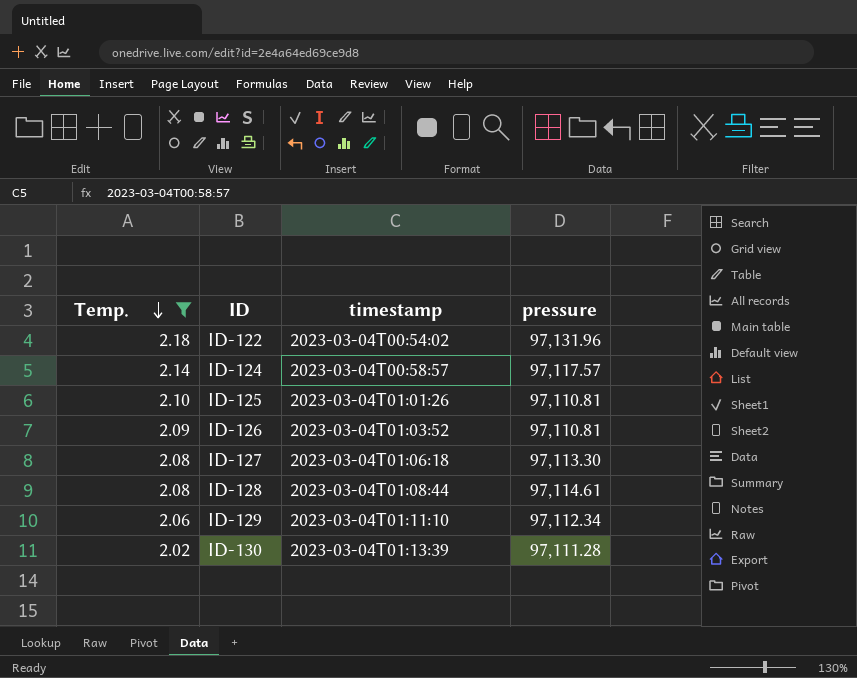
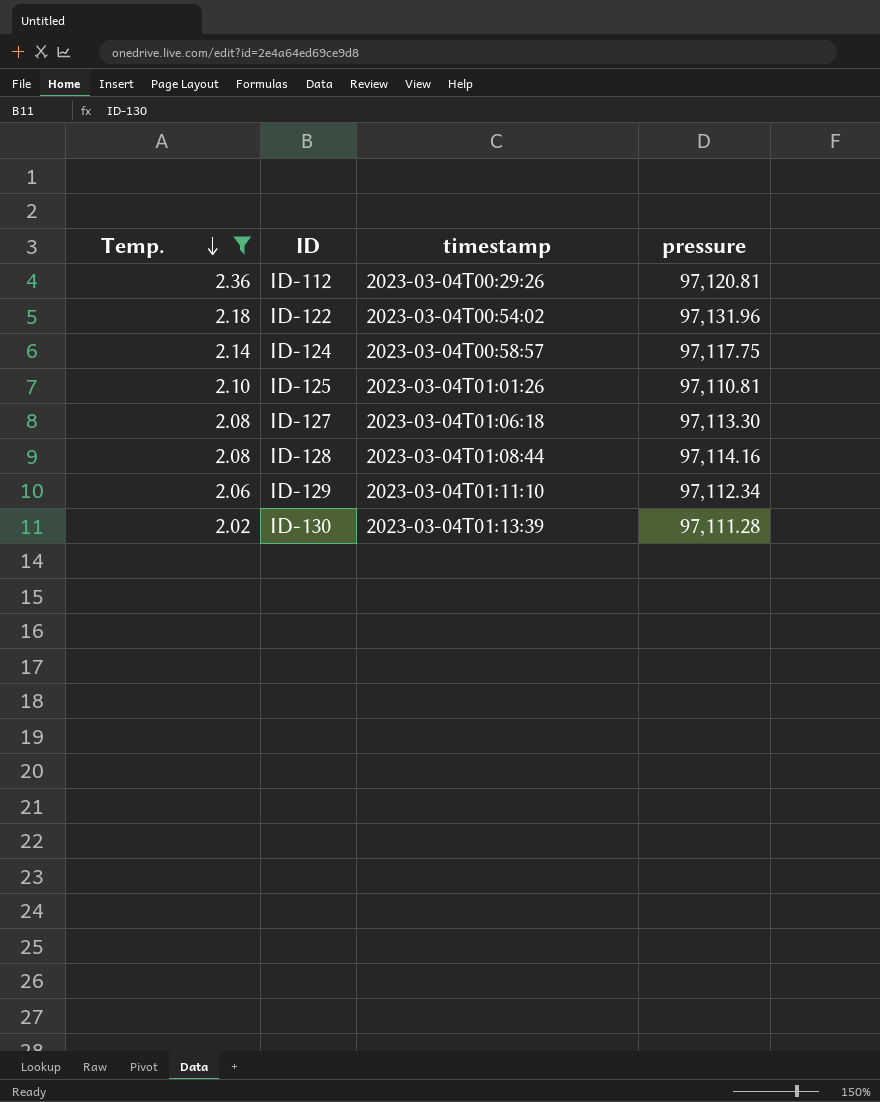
row ID-126: 2.09 | 2023-03-04T01:03:52 | 97,110.81 -> none
row ID-112: none -> 2.36 | 2023-03-04T00:29:26 | 97,120.81
ID-124 | pressure: 97,117.57 -> 97,117.75
ID-128 | pressure: 97,114.61 -> 97,114.16

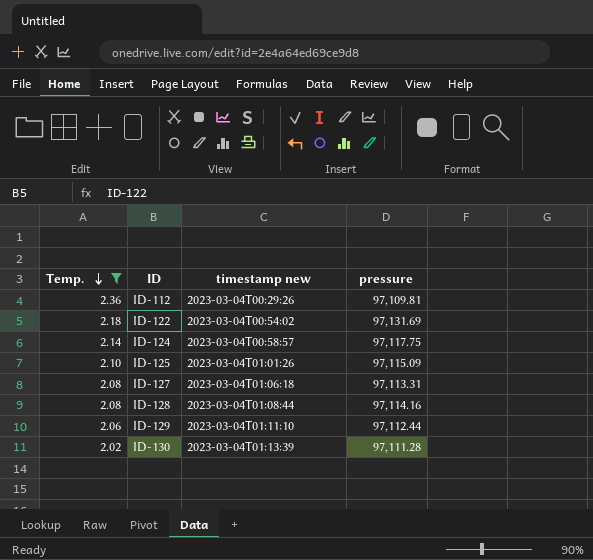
column name: timestamp -> timestamp new
ID-112 | pressure: 97,120.81 -> 97,109.81
ID-122 | pressure: 97,131.96 -> 97,131.69
ID-125 | pressure: 97,110.81 -> 97,115.09
ID-127 | pressure: 97,113.30 -> 97,113.31
ID-129 | pressure: 97,112.34 -> 97,112.44

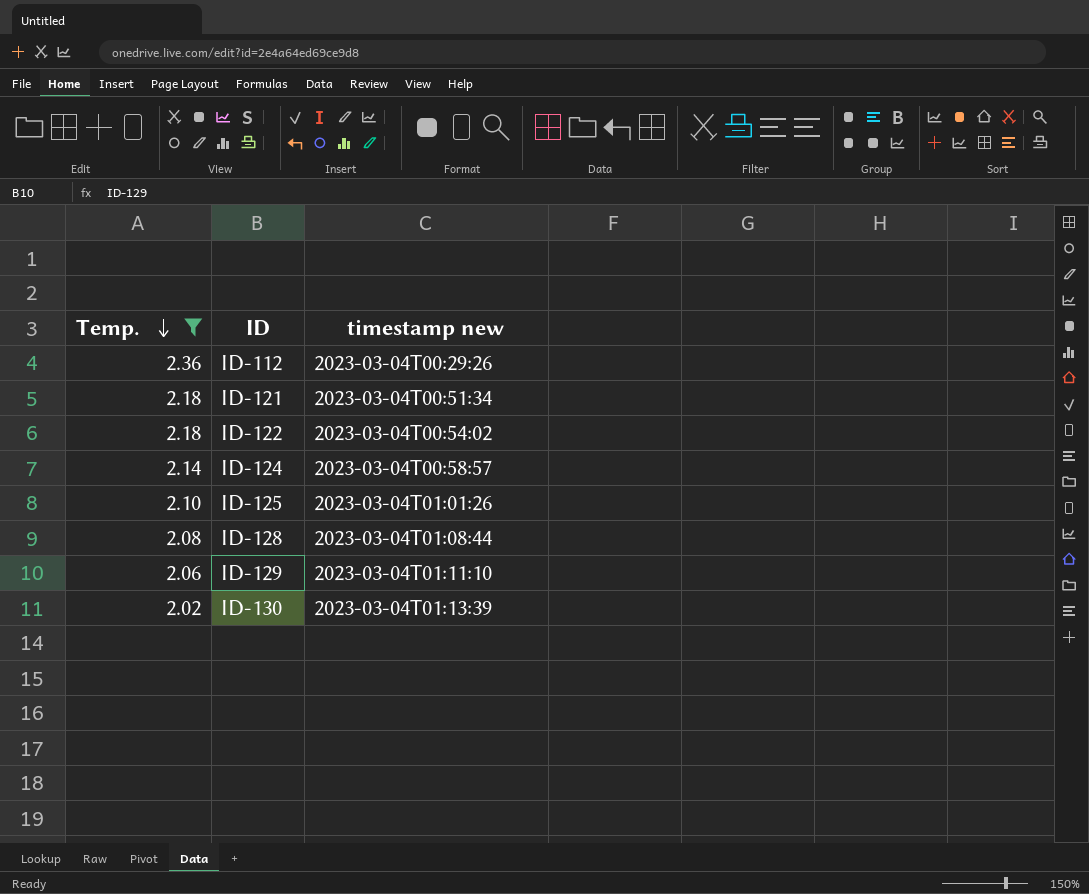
column pressure | position: 4 -> none
row ID-127: 2.08 | 2023-03-04T01:06:18 | 97,113.31 -> none
row ID-121: none -> 2.18 | 2023-03-04T00:51:34

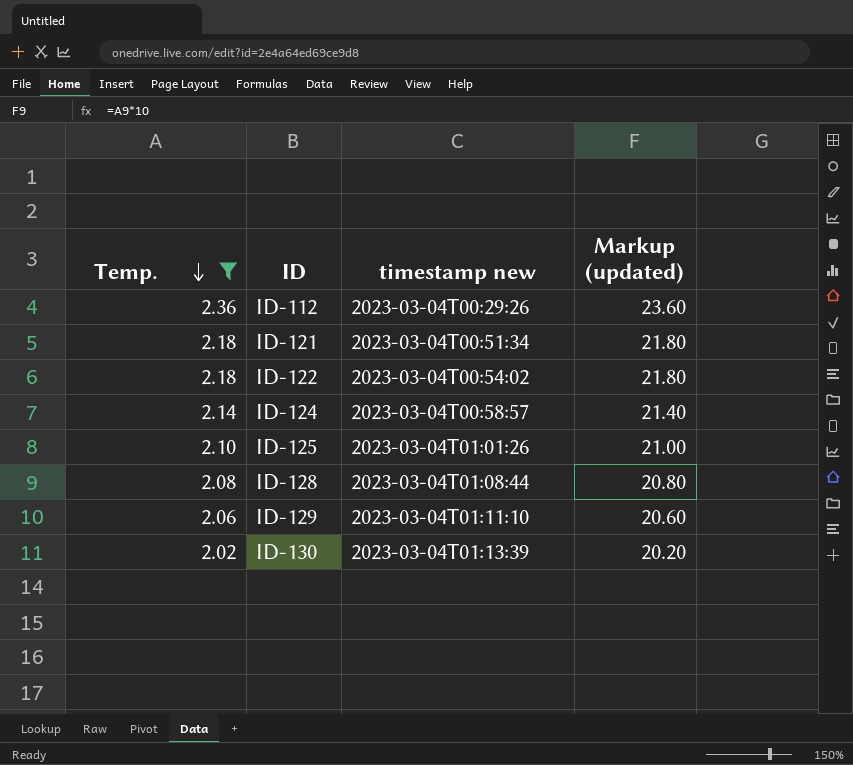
column Markup (updated) | formula: none -> [Temp.] * 10

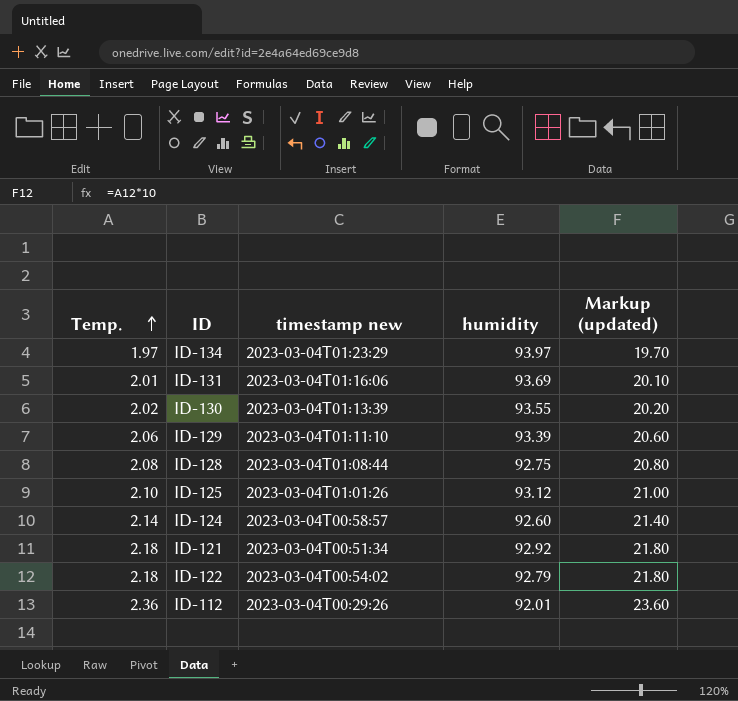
filter: Temp. >= 2.02 -> none
row order: Temp. descending -> Temp. ascending
column humidity | position: none -> 4

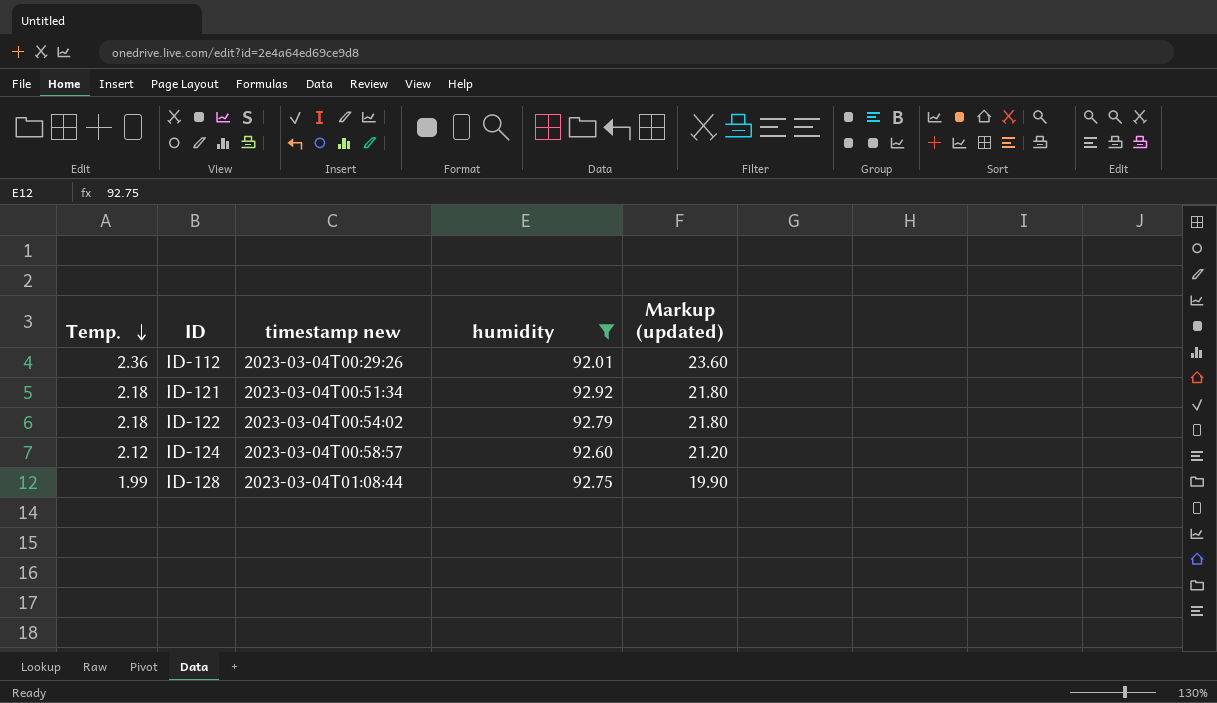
filter: none -> humidity <= 92.92
row order: Temp. ascending -> Temp. descending
ID-124 | Temp.: 2.14 -> 2.12
ID-124 | Markup (updated): 21.40 -> 21.20
ID-128 | Temp.: 2.08 -> 1.99
ID-128 | Markup (updated): 20.80 -> 19.90

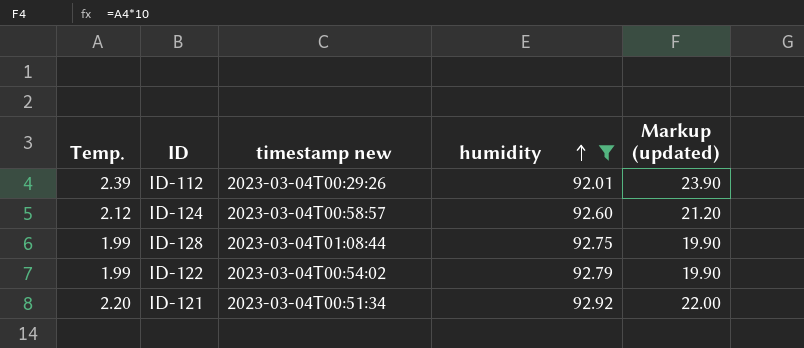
row order: Temp. descending -> humidity ascending
ID-112 | Temp.: 2.36 -> 2.39
ID-112 | Markup (updated): 23.60 -> 23.90
ID-122 | Temp.: 2.18 -> 1.99
ID-122 | Markup (updated): 21.80 -> 19.90
ID-121 | Temp.: 2.18 -> 2.20
ID-121 | Markup (updated): 21.80 -> 22.00

